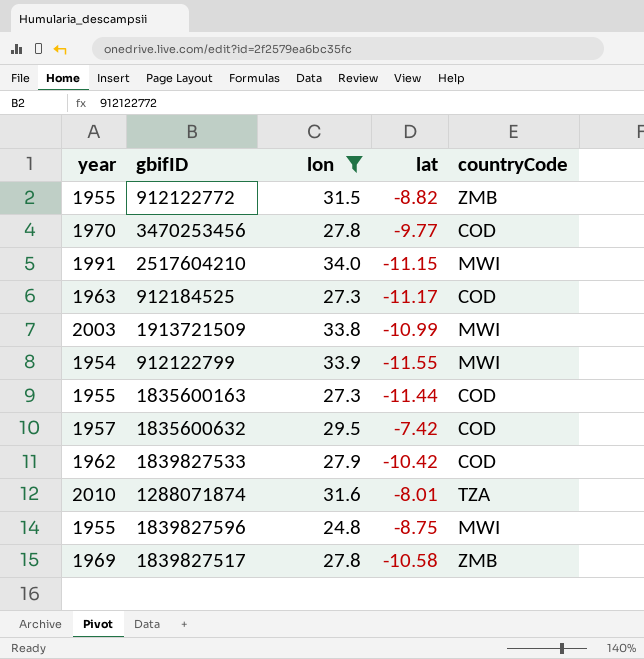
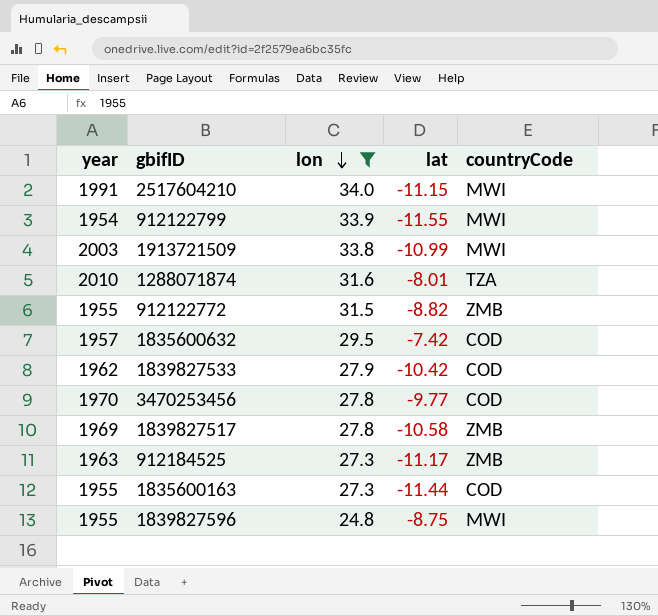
row order: none -> lon descending
912184525 | countryCode: COD -> ZMB

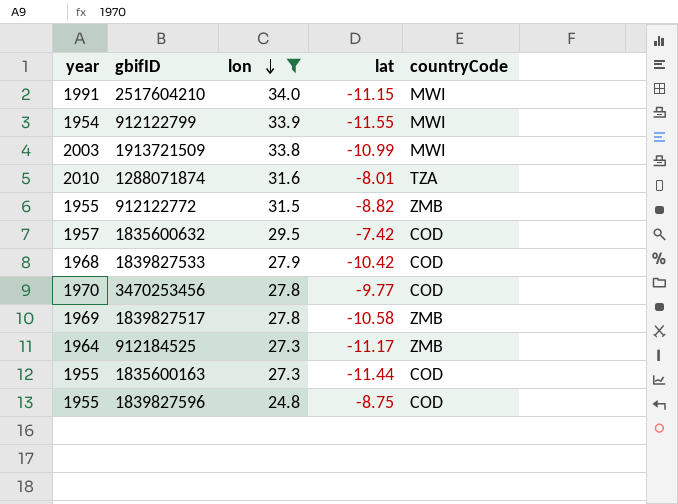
1839827533 | year: 1962 -> 1968
912184525 | year: 1963 -> 1964
1839827596 | countryCode: MWI -> COD

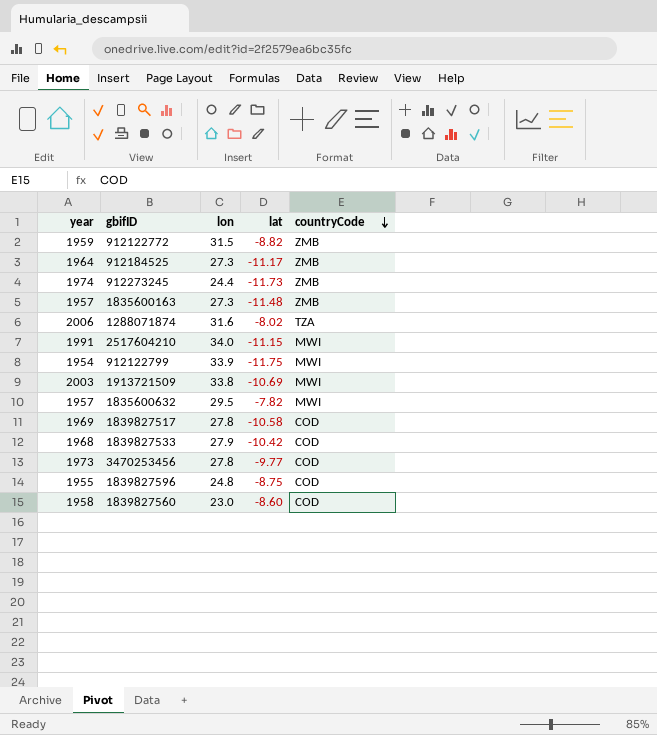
filter: lon >= 24.8 -> none
row order: lon descending -> countryCode descending
912122772 | year: 1955 -> 1959
1835600163 | year: 1955 -> 1957
1835600163 | lat: -11.44 -> -11.48
1835600163 | countryCode: COD -> ZMB
1288071874 | year: 2010 -> 2006
1288071874 | lat: -8.01 -> -8.02
912122799 | lat: -11.55 -> -11.75
1913721509 | lat: -10.99 -> -10.69
1835600632 | lat: -7.42 -> -7.82
1835600632 | countryCode: COD -> MWI
1839827517 | countryCode: ZMB -> COD
3470253456 | year: 1970 -> 1973

